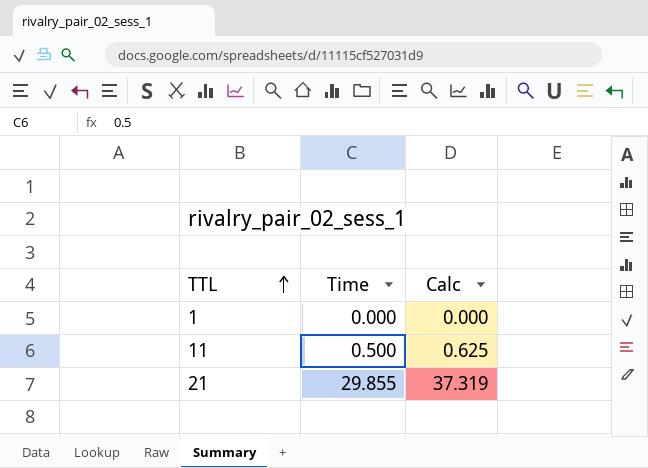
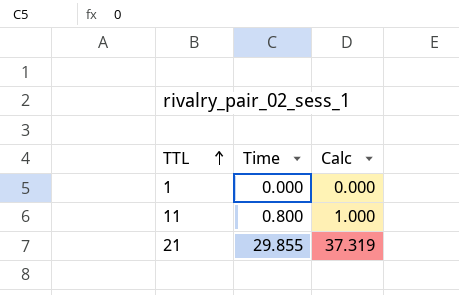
11 | Time: 0.500 -> 0.800
11 | Calc: 0.625 -> 1.000

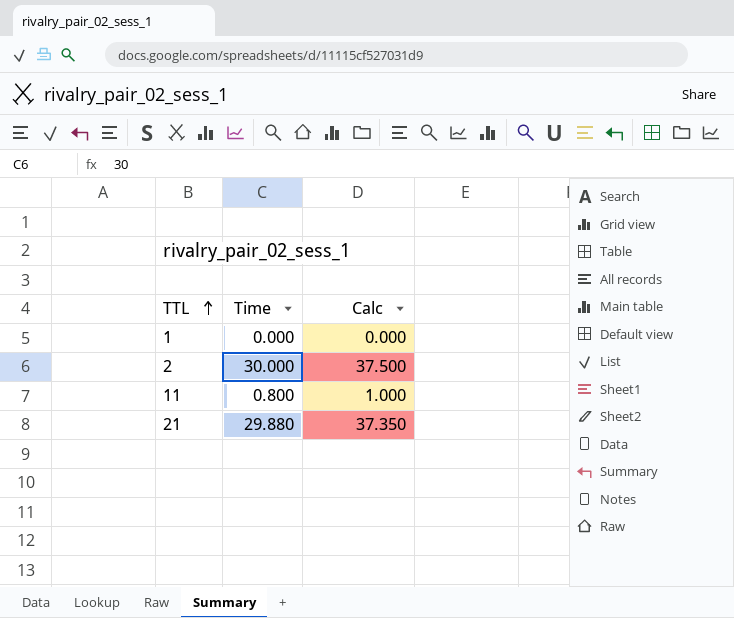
row 2: none -> 30.000 | 37.500
21 | Time: 29.855 -> 29.880
21 | Calc: 37.319 -> 37.350

